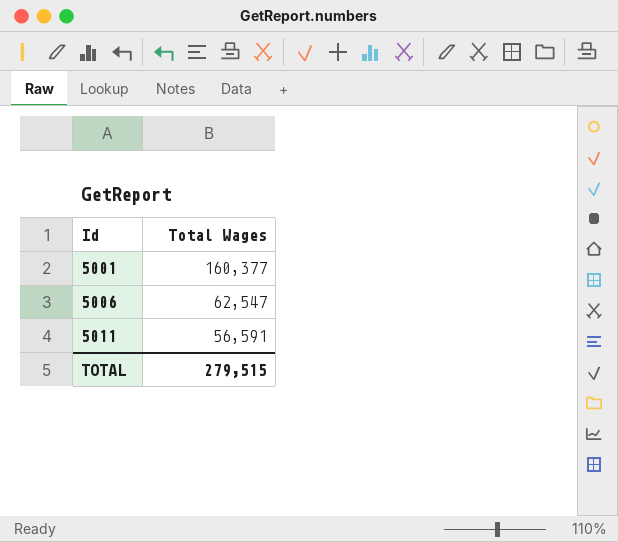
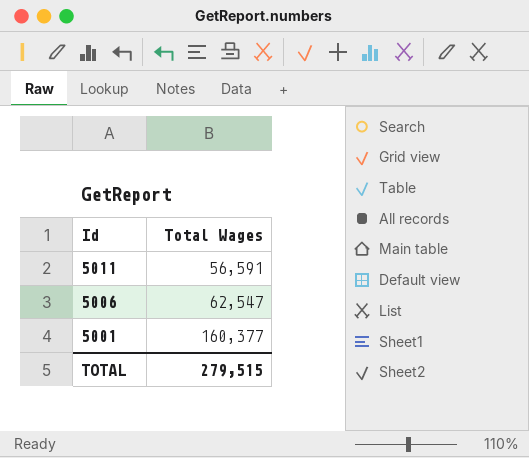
row order: Id ascending -> Id descending

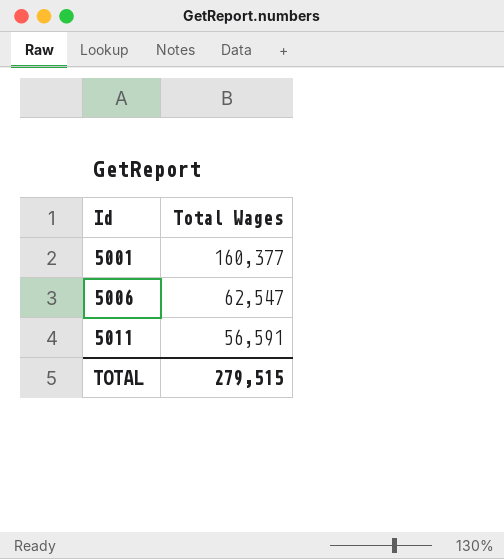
row order: Id descending -> Id ascending

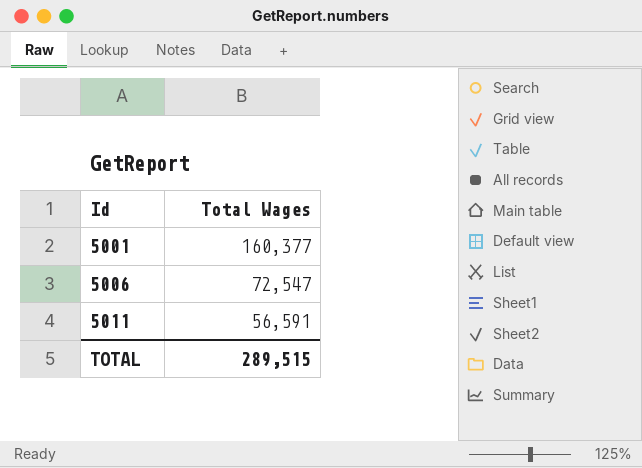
5006 | Total Wages: 62,547 -> 72,547
TOTAL | Total Wages: 279,515 -> 289,515

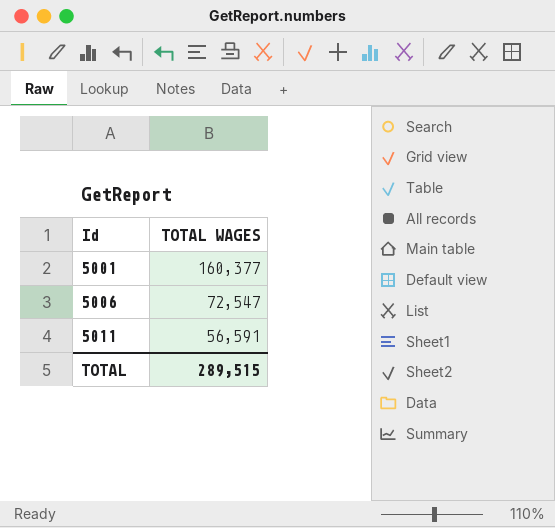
column name: Total Wages -> TOTAL WAGES

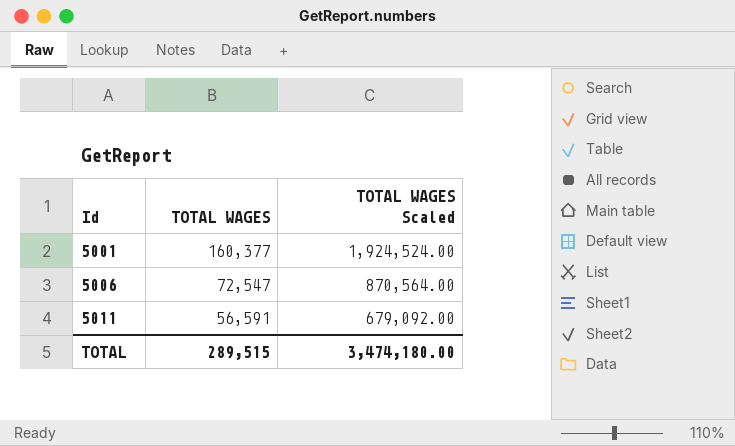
column TOTAL WAGES Scaled | formula: none -> [TOTAL WAGES] * 12

